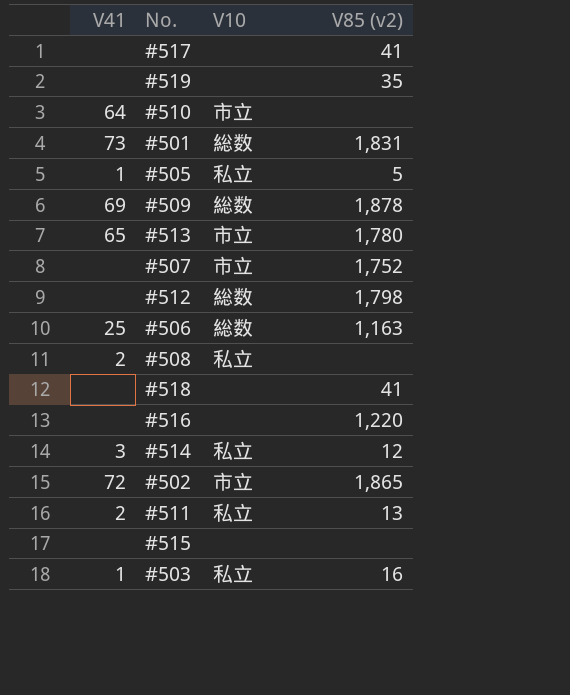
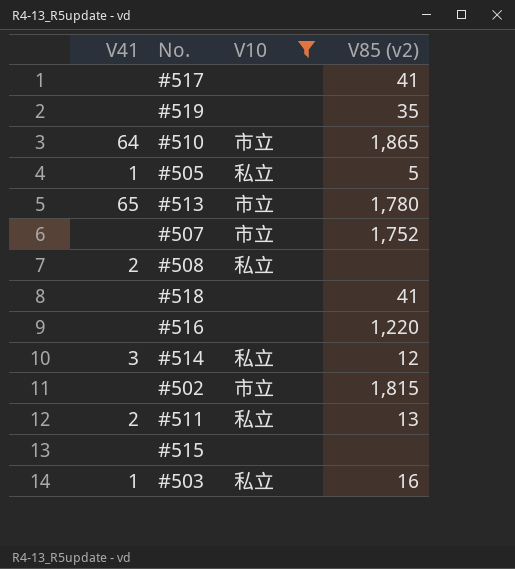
filter: none -> V10 != 総数
#510 | V85 (v2): none -> 1,865
#502 | V41: 72 -> none
#502 | V85 (v2): 1,865 -> 1,815

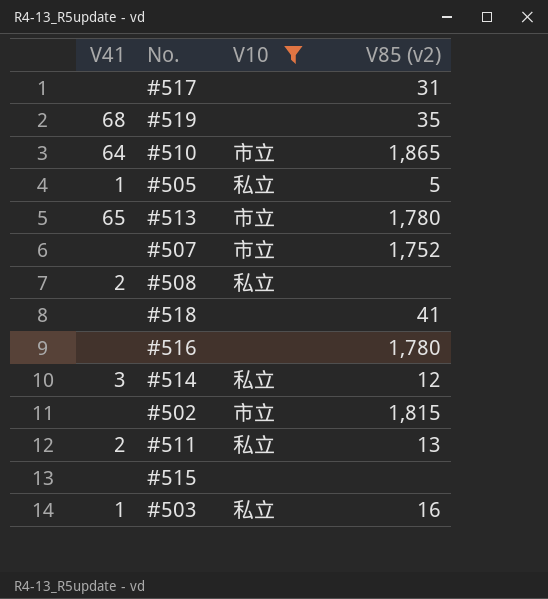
#517 | V85 (v2): 41 -> 31
#519 | V41: none -> 68
#516 | V85 (v2): 1,220 -> 1,780

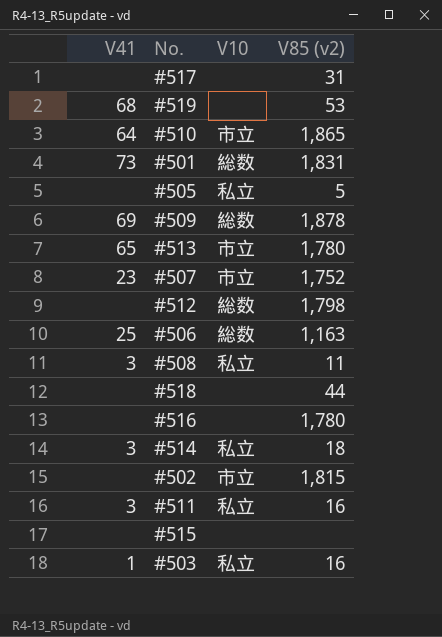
filter: V10 != 総数 -> none
#519 | V85 (v2): 35 -> 53
#505 | V41: 1 -> none
#507 | V41: none -> 23
#508 | V41: 2 -> 3
#508 | V85 (v2): none -> 11
#518 | V85 (v2): 41 -> 44
#514 | V85 (v2): 12 -> 18
#511 | V41: 2 -> 3
#511 | V85 (v2): 13 -> 16

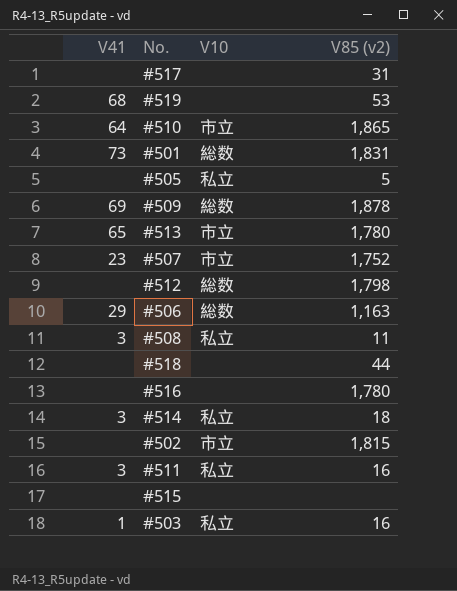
#506 | V41: 25 -> 29

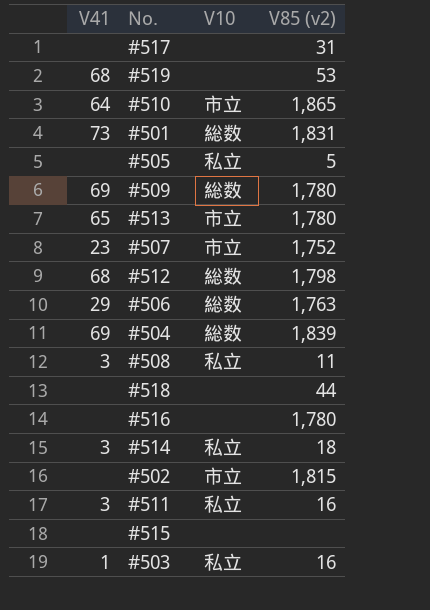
#509 | V85 (v2): 1,878 -> 1,780
#512 | V41: none -> 68
#506 | V85 (v2): 1,163 -> 1,763
row #504: none -> 69 | 総数 | 1,839

